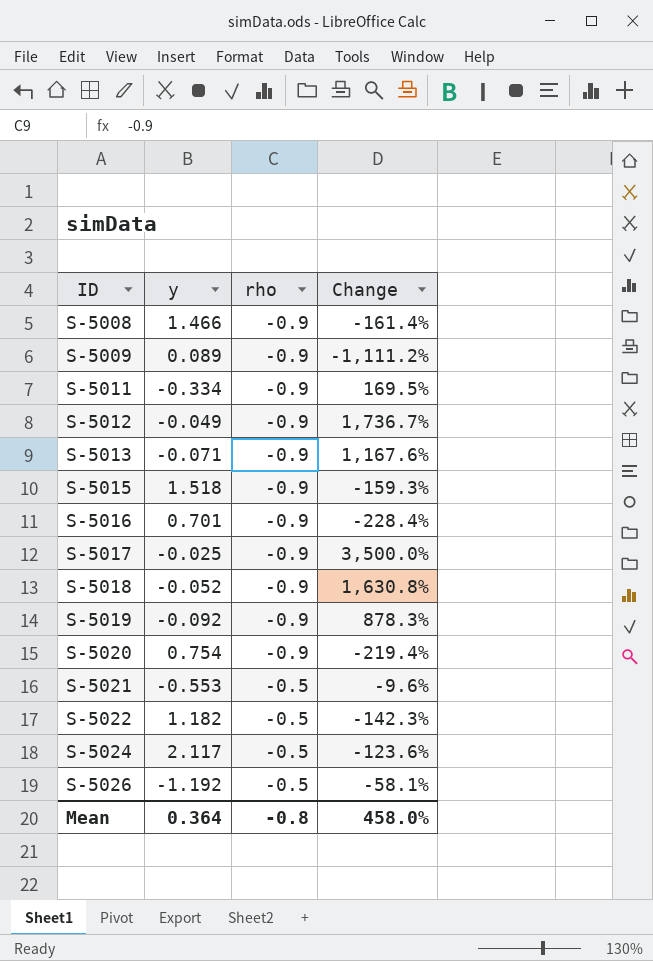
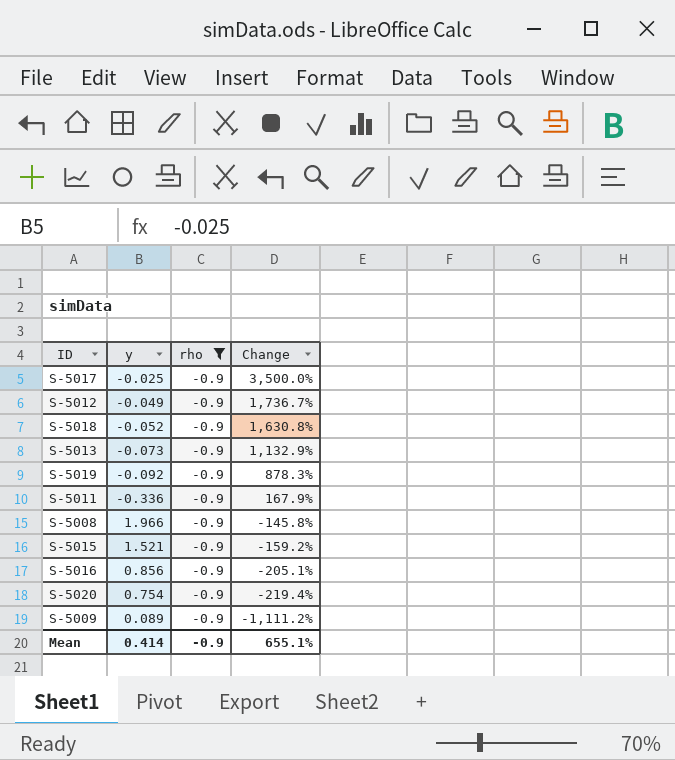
filter: none -> rho = -0.9
row order: ID ascending -> Change descending
S-5013 | y: -0.071 -> -0.073
S-5013 | Change: 1,167.6% -> 1,132.9%
S-5011 | y: -0.334 -> -0.336
S-5011 | Change: 169.5% -> 167.9%
S-5008 | y: 1.466 -> 1.966
S-5008 | Change: -161.4% -> -145.8%
S-5015 | y: 1.518 -> 1.521
S-5015 | Change: -159.3% -> -159.2%
S-5016 | y: 0.701 -> 0.856
S-5016 | Change: -228.4% -> -205.1%
Mean | y: 0.364 -> 0.414
Mean | rho: -0.8 -> -0.9
Mean | Change: 458.0% -> 655.1%

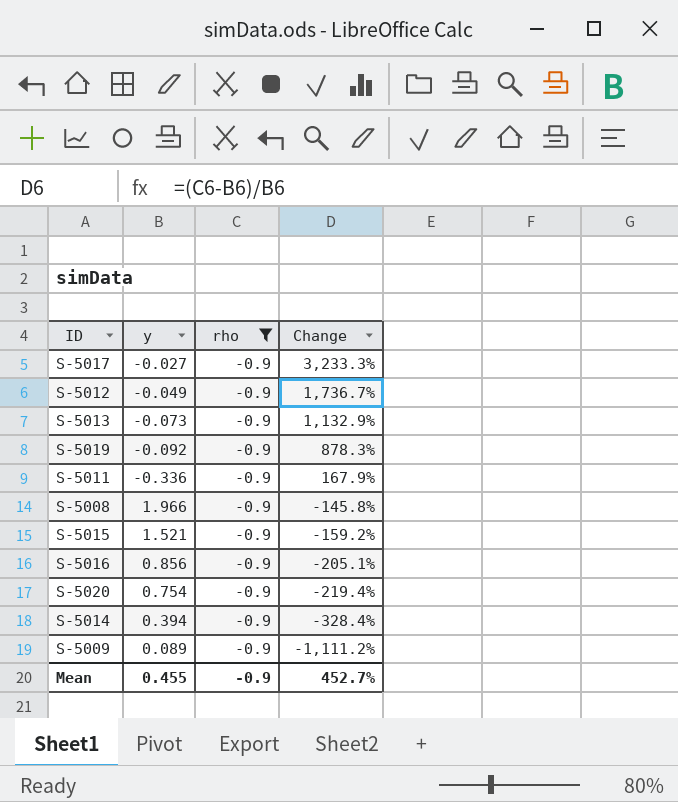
row S-5018: -0.052 | -0.9 | 1,630.8% -> none
S-5017 | y: -0.025 -> -0.027
S-5017 | Change: 3,500.0% -> 3,233.3%
row S-5014: none -> 0.394 | -0.9 | -328.4%
Mean | y: 0.414 -> 0.455
Mean | Change: 655.1% -> 452.7%

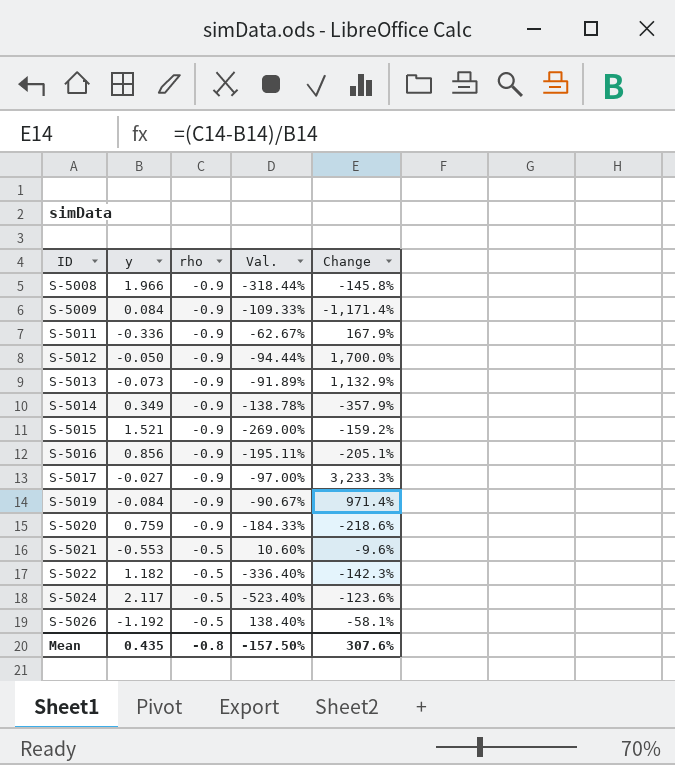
filter: rho = -0.9 -> none
row order: Change descending -> ID ascending
column Val. | formula: none -> ([y] - [rho]) / [rho]
S-5009 | y: 0.089 -> 0.084
S-5009 | Change: -1,111.2% -> -1,171.4%
S-5012 | y: -0.049 -> -0.050
S-5012 | Change: 1,736.7% -> 1,700.0%
S-5014 | y: 0.394 -> 0.349
S-5014 | Change: -328.4% -> -357.9%
S-5019 | y: -0.092 -> -0.084
S-5019 | Change: 878.3% -> 971.4%
S-5020 | y: 0.754 -> 0.759
S-5020 | Change: -219.4% -> -218.6%
Mean | y: 0.455 -> 0.435
Mean | rho: -0.9 -> -0.8
Mean | Change: 452.7% -> 307.6%

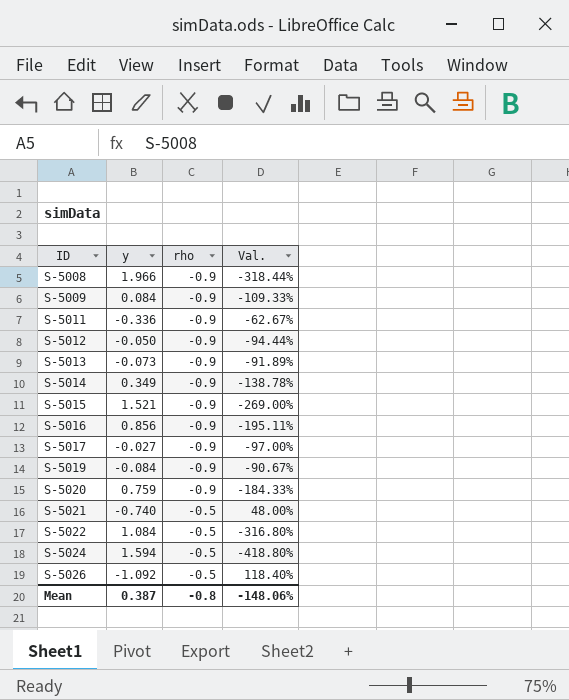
column Change | formula: ([rho] - [y]) / [y] -> none
S-5021 | y: -0.553 -> -0.740
S-5021 | Val.: 10.60% -> 48.00%
S-5022 | y: 1.182 -> 1.084
S-5022 | Val.: -336.40% -> -316.80%
S-5024 | y: 2.117 -> 1.594
S-5024 | Val.: -523.40% -> -418.80%
S-5026 | y: -1.192 -> -1.092
S-5026 | Val.: 138.40% -> 118.40%
Mean | y: 0.435 -> 0.387
Mean | Val.: -157.50% -> -148.06%

